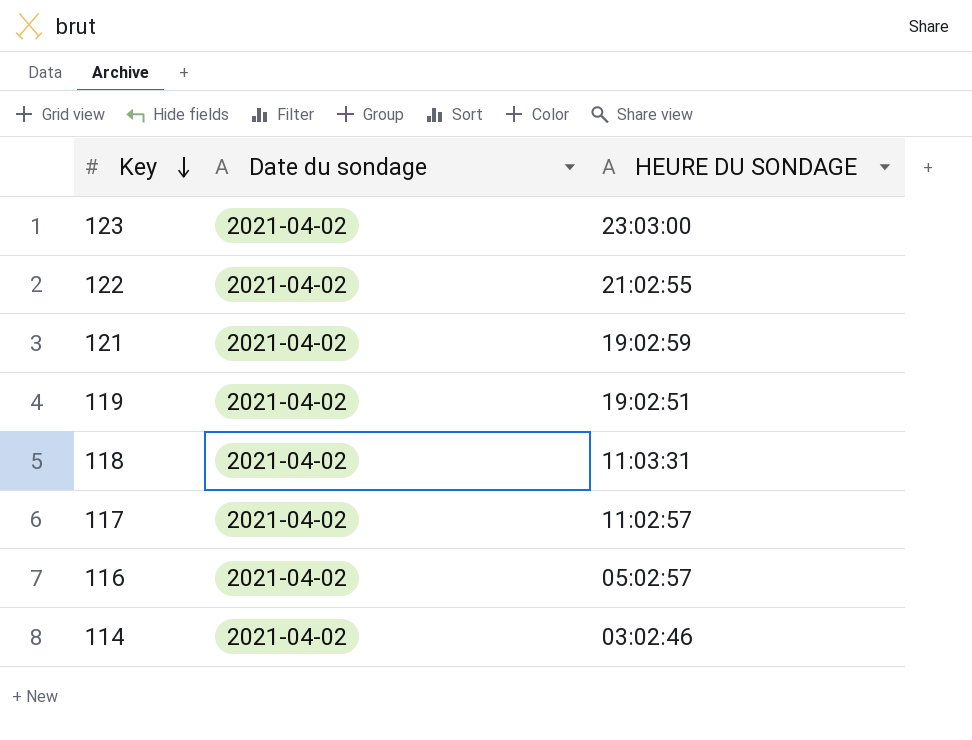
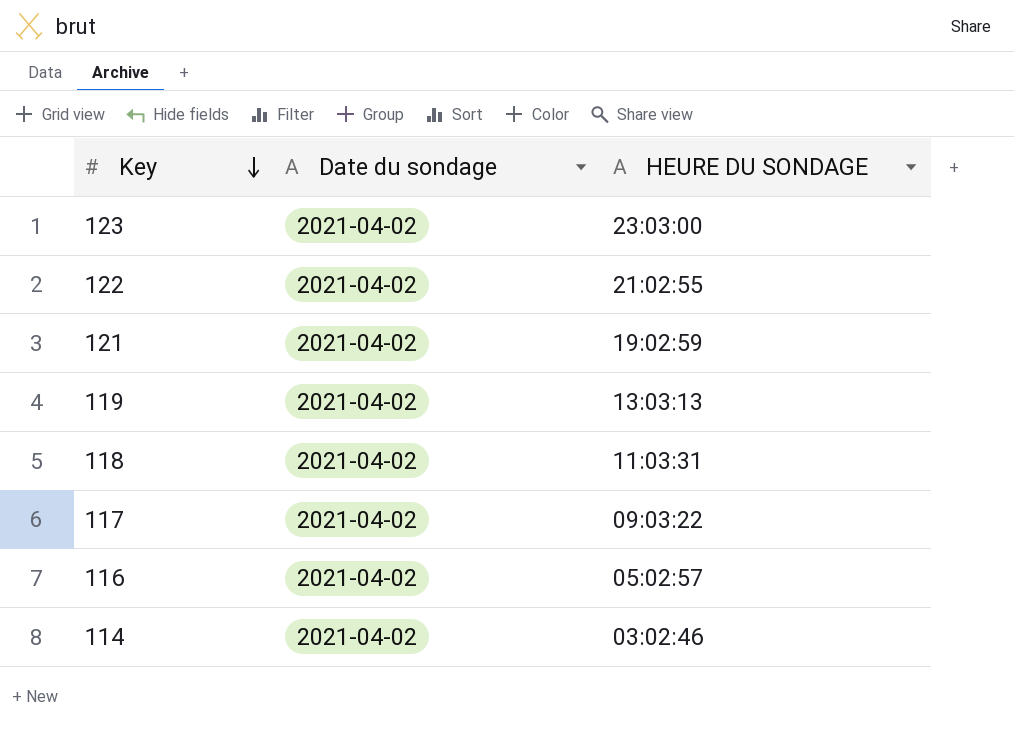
119 | HEURE DU SONDAGE: 19:02:51 -> 13:03:13
117 | HEURE DU SONDAGE: 11:02:57 -> 09:03:22

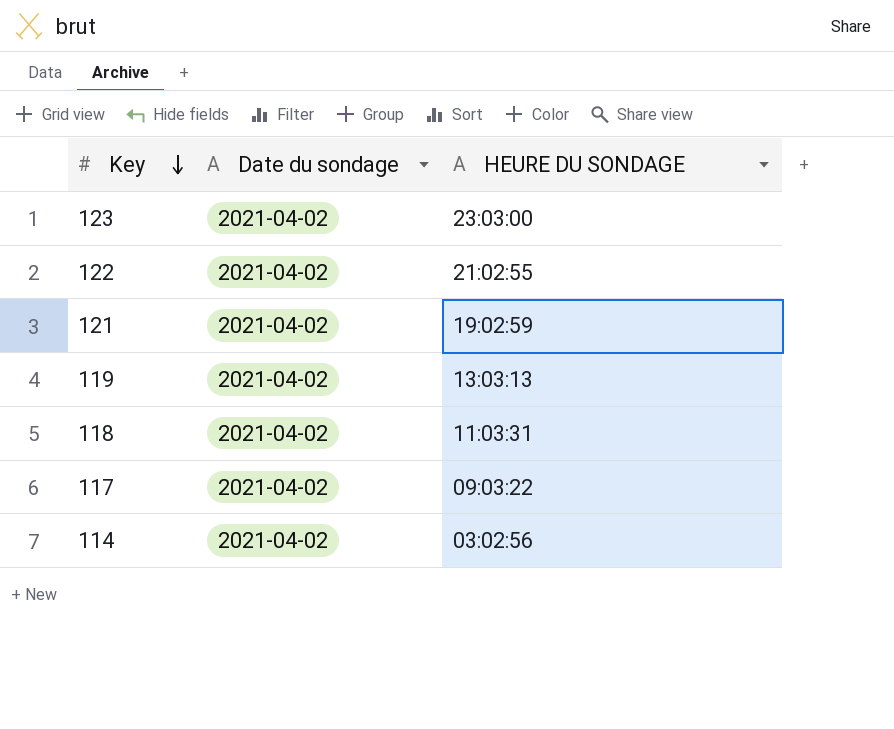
row 116: 2021-04-02 | 05:02:57 -> none
114 | HEURE DU SONDAGE: 03:02:46 -> 03:02:56

